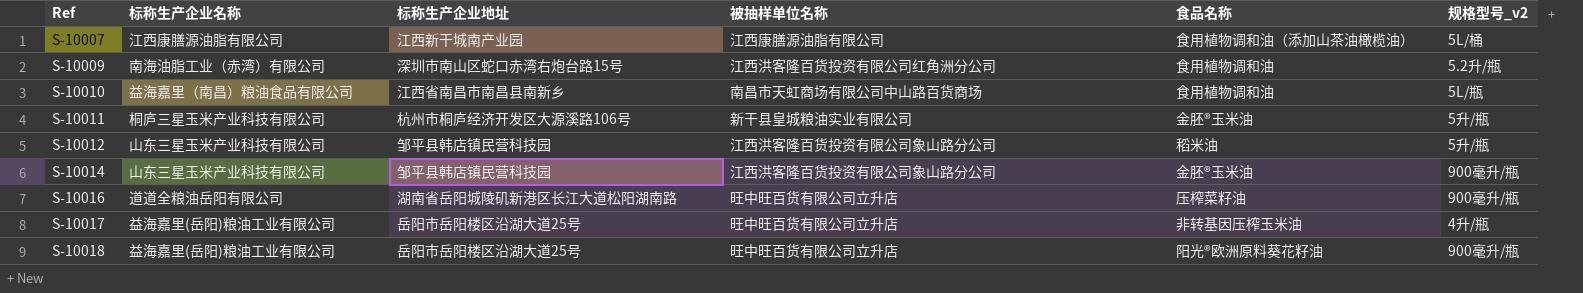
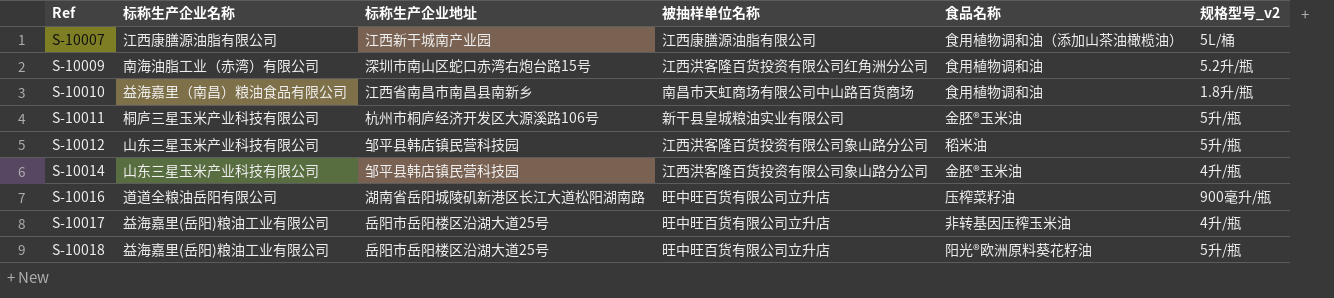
S-10010 | 规格型号_v2: 5L/瓶 -> 1.8升/瓶
S-10014 | 规格型号_v2: 900毫升/瓶 -> 4升/瓶
S-10018 | 规格型号_v2: 900毫升/瓶 -> 5升/瓶

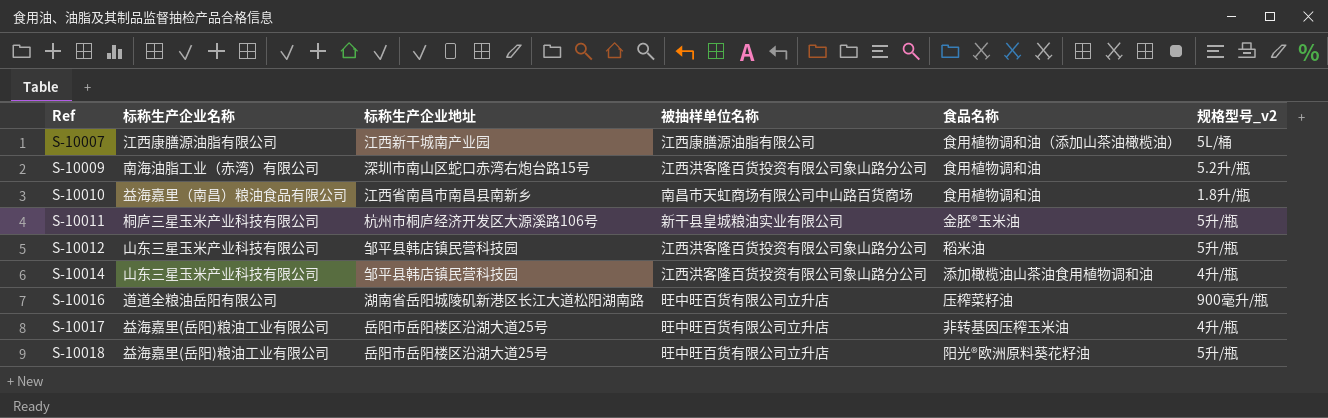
S-10009 | 被抽样单位名称: 江西洪客隆百货投资有限公司红角洲分公司 -> 江西洪客隆百货投资有限公司象山路分公司
S-10014 | 食品名称: 金胚®玉米油 -> 添加橄榄油山茶油食用植物调和油

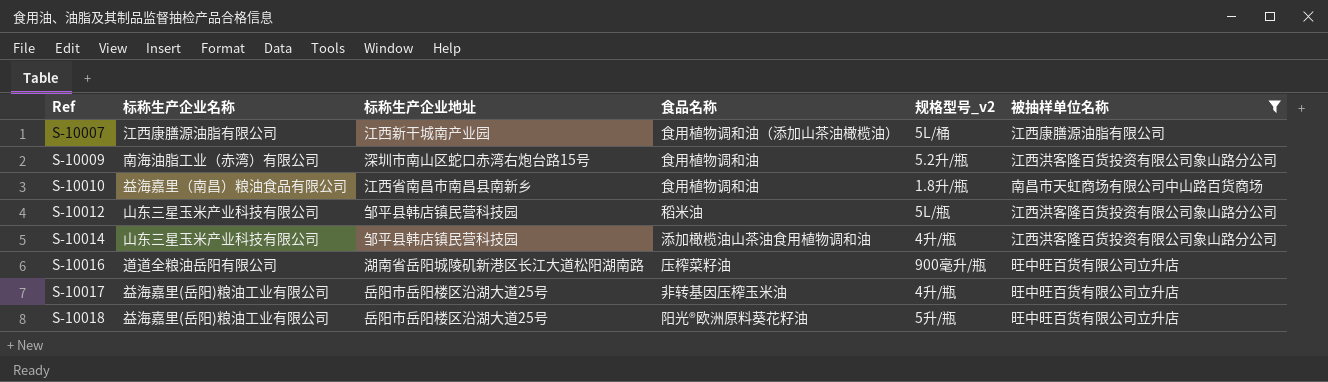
filter: none -> 被抽样单位名称 != 新干县皇城粮油实业有限公司
column 被抽样单位名称 | position: 4 -> 6
S-10012 | 规格型号_v2: 5升/瓶 -> 5L/瓶

